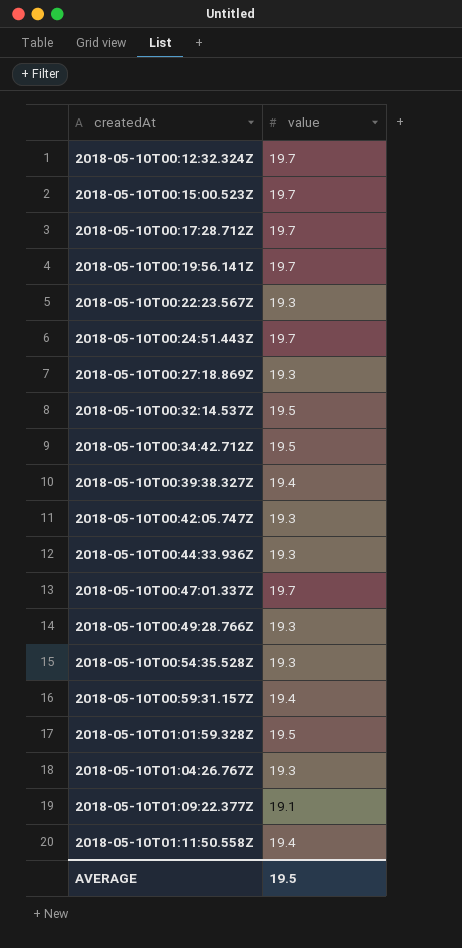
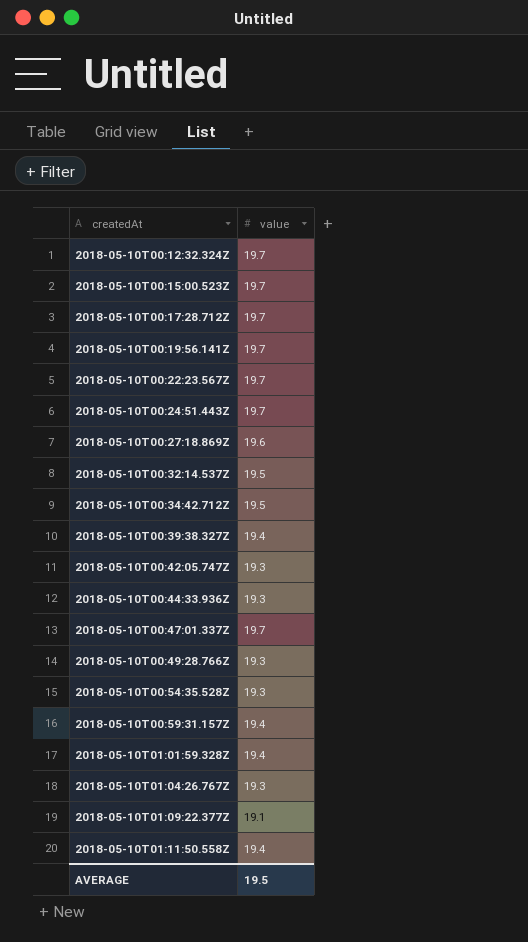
2018-05-10T00:22:23.567Z | value: 19.3 -> 19.7
2018-05-10T00:27:18.869Z | value: 19.3 -> 19.6
2018-05-10T01:01:59.328Z | value: 19.5 -> 19.4

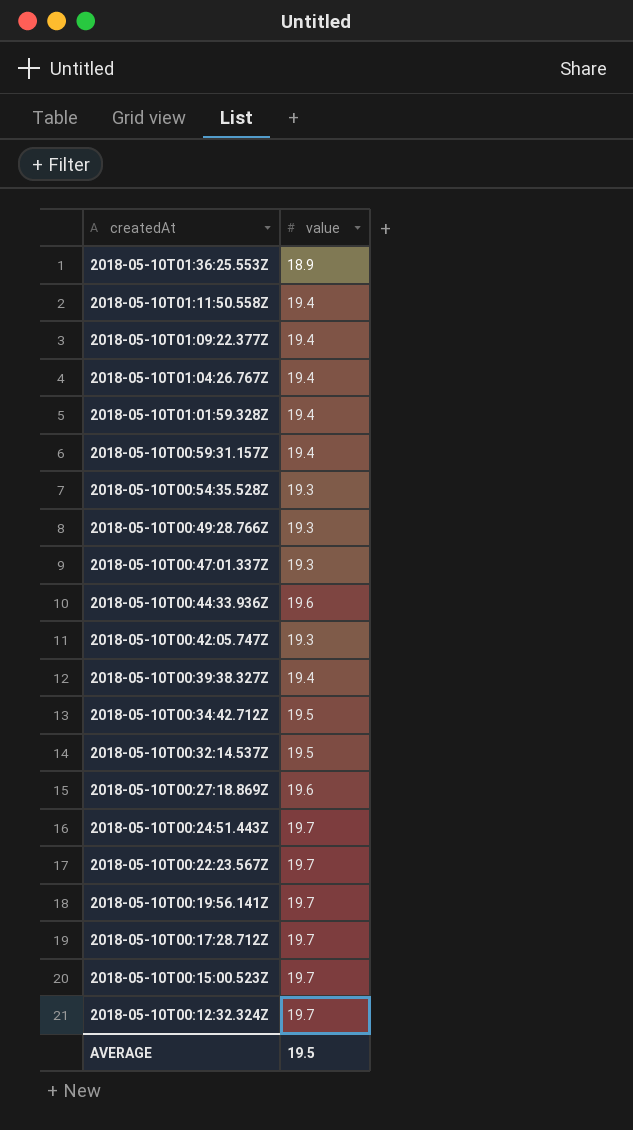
row order: createdAt ascending -> createdAt descending
row 2018-05-10T01:36:25.553Z: none -> 18.9
2018-05-10T01:09:22.377Z | value: 19.1 -> 19.4
2018-05-10T01:04:26.767Z | value: 19.3 -> 19.4
2018-05-10T00:47:01.337Z | value: 19.7 -> 19.3
2018-05-10T00:44:33.936Z | value: 19.3 -> 19.6

